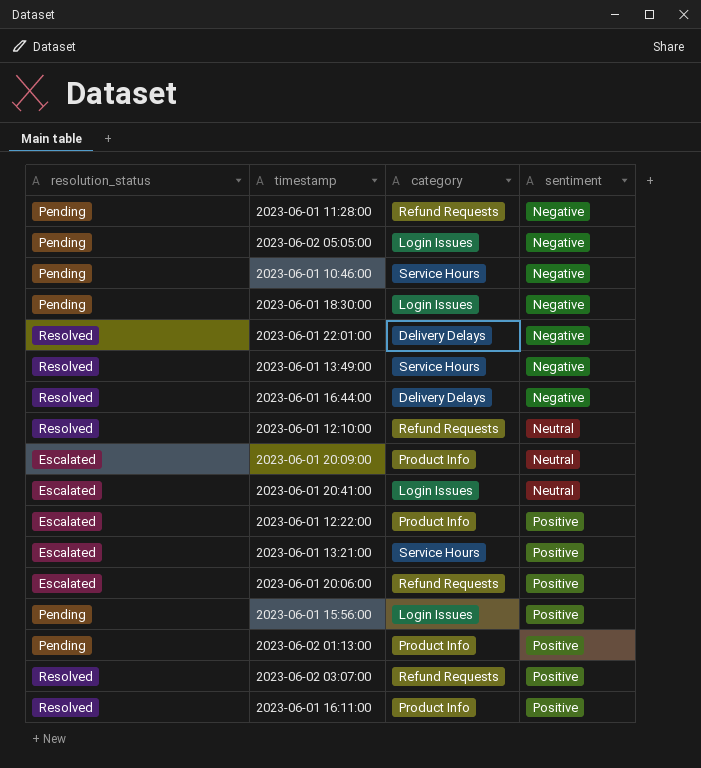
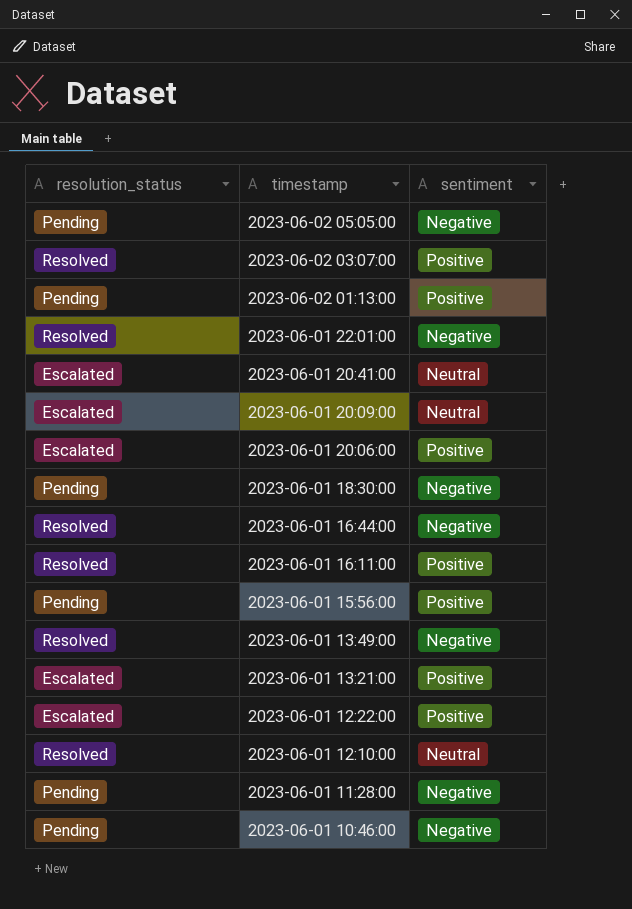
row order: sentiment ascending -> timestamp descending
column category | position: 3 -> none

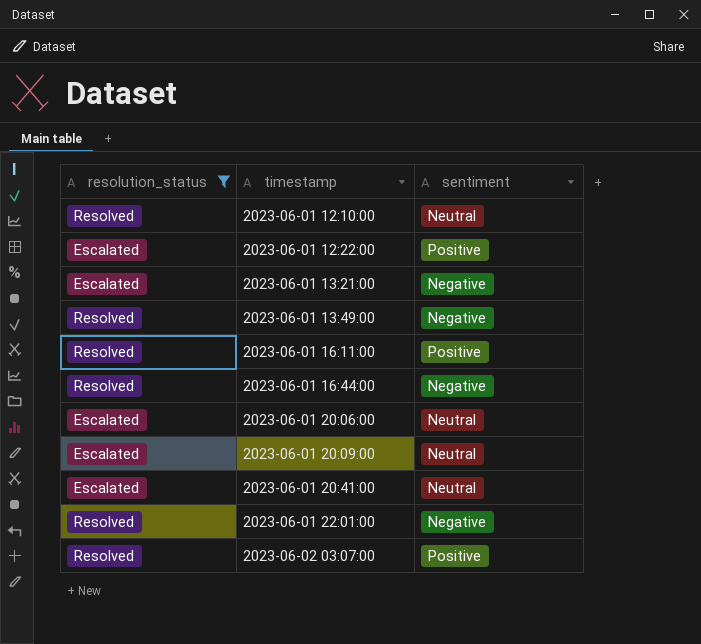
filter: none -> resolution_status != Pending
row order: timestamp descending -> timestamp ascending
2023-06-01 13:21:00 | sentiment: Positive -> Negative
2023-06-01 20:06:00 | sentiment: Positive -> Neutral

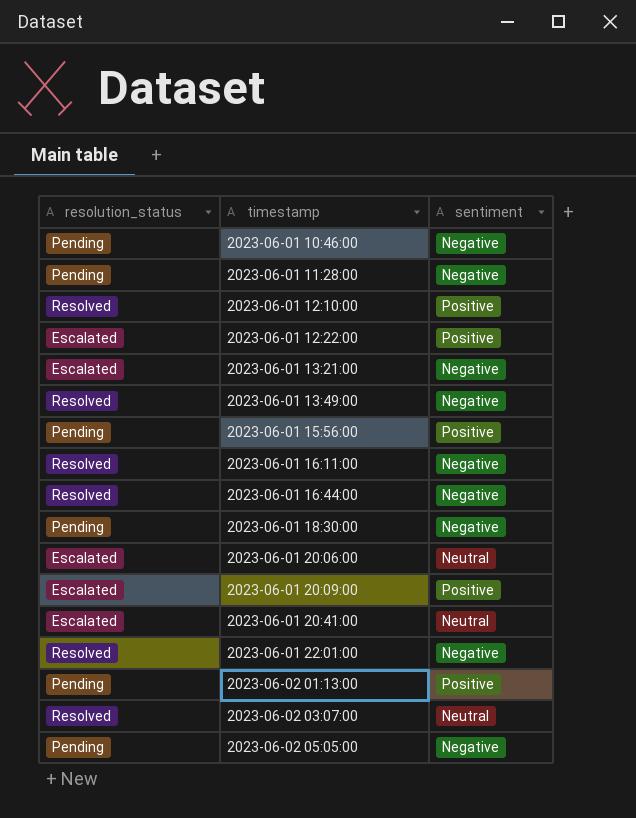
filter: resolution_status != Pending -> none
2023-06-01 12:10:00 | sentiment: Neutral -> Positive
2023-06-01 16:11:00 | sentiment: Positive -> Negative
2023-06-01 20:09:00 | sentiment: Neutral -> Positive
2023-06-02 03:07:00 | sentiment: Positive -> Neutral

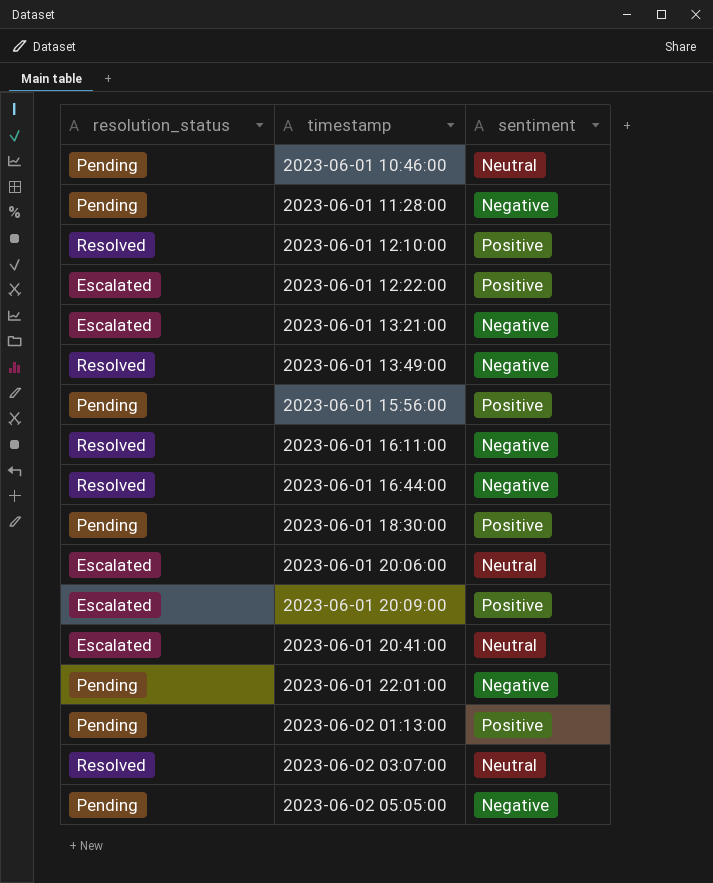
2023-06-01 10:46:00 | sentiment: Negative -> Neutral
2023-06-01 18:30:00 | sentiment: Negative -> Positive
2023-06-01 22:01:00 | resolution_status: Resolved -> Pending

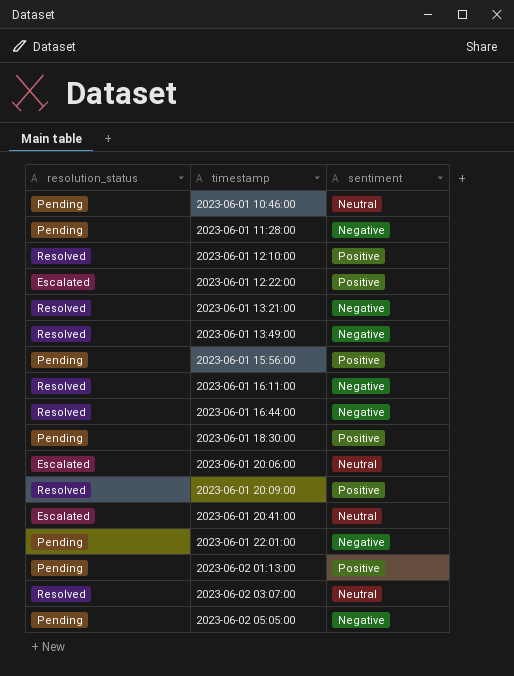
2023-06-01 13:21:00 | resolution_status: Escalated -> Resolved
2023-06-01 20:09:00 | resolution_status: Escalated -> Resolved

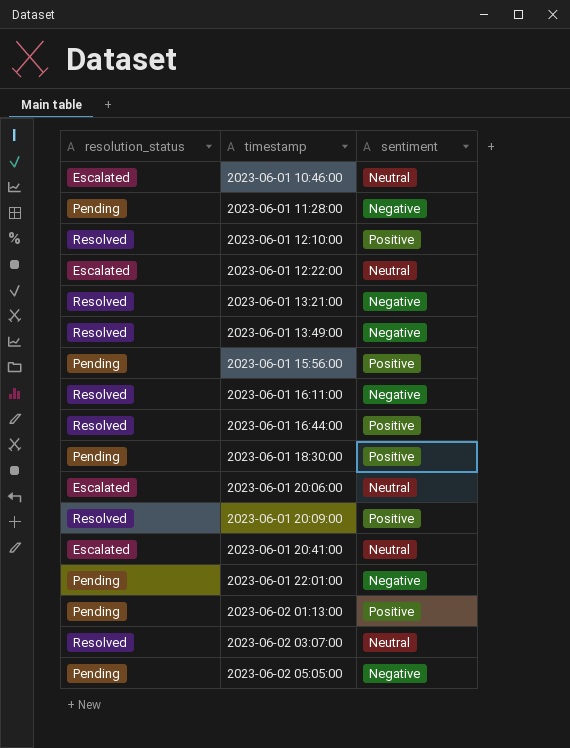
2023-06-01 10:46:00 | resolution_status: Pending -> Escalated
2023-06-01 12:22:00 | sentiment: Positive -> Neutral
2023-06-01 16:44:00 | sentiment: Negative -> Positive

